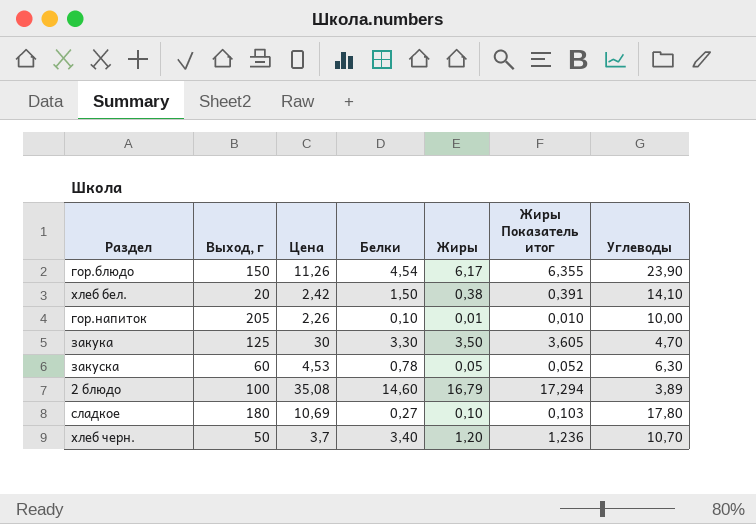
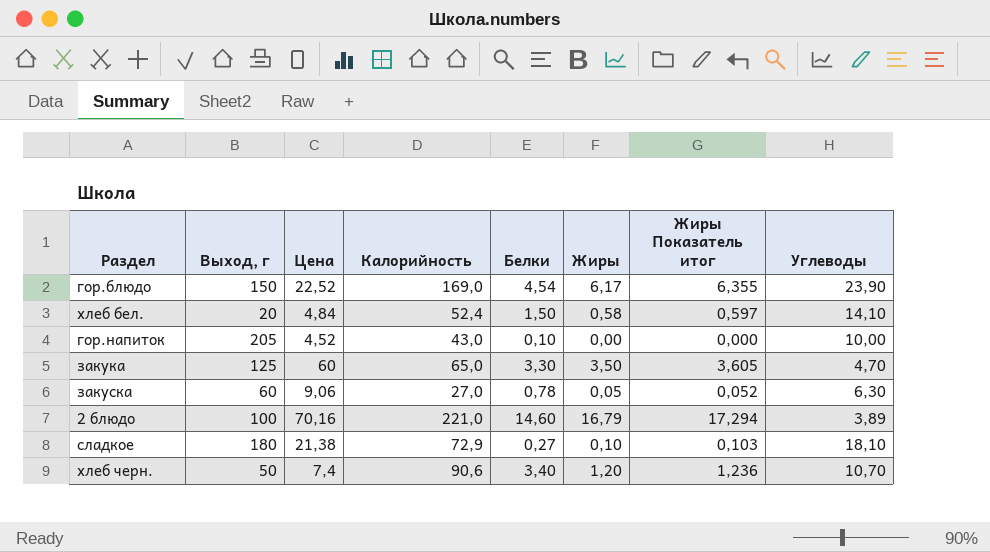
column Калорийность | position: none -> 4
гор.блюдо | Цена: 11,26 -> 22,52
хлеб бел. | Цена: 2,42 -> 4,84
хлеб бел. | Жиры: 0,38 -> 0,58
хлеб бел. | Жиры Показатель итог: 0,391 -> 0,597
гор.напиток | Цена: 2,26 -> 4,52
гор.напиток | Жиры: 0,01 -> 0,00
гор.напиток | Жиры Показатель итог: 0,010 -> 0,000
закука | Цена: 30 -> 60
закуска | Цена: 4,53 -> 9,06
2 блюдо | Цена: 35,08 -> 70,16
сладкое | Цена: 10,69 -> 21,38
сладкое | Углеводы: 17,80 -> 18,10
хлеб черн. | Цена: 3,7 -> 7,4

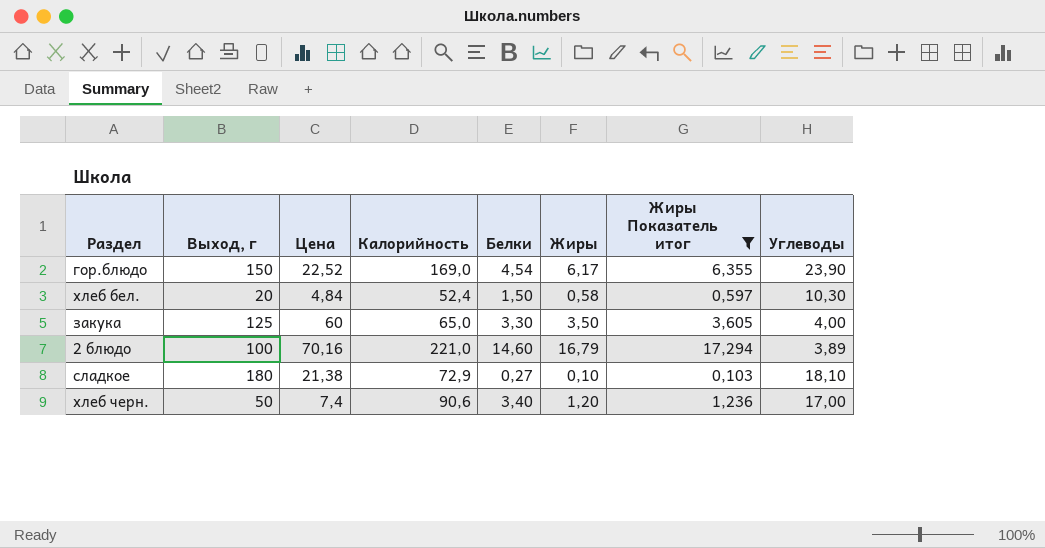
filter: none -> Жиры Показатель итог >= 0,103
хлеб бел. | Углеводы: 14,10 -> 10,30
закука | Углеводы: 4,70 -> 4,00
хлеб черн. | Углеводы: 10,70 -> 17,00

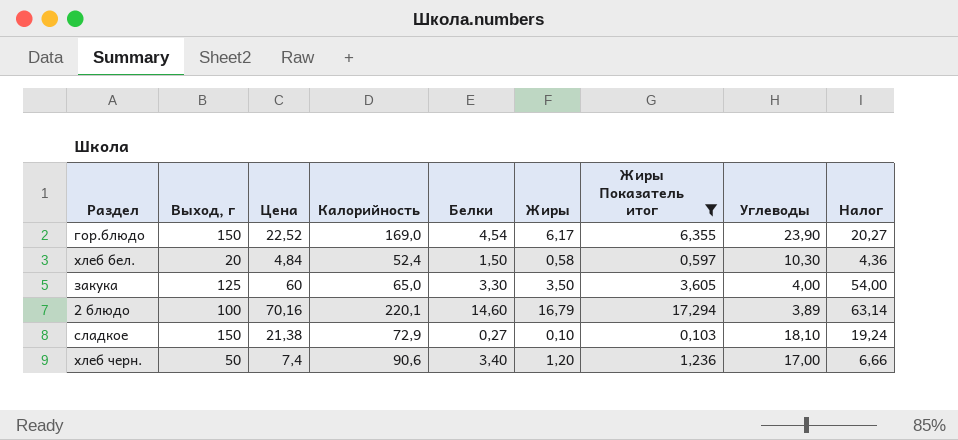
column Налог | formula: none -> [Цена] * 0,9
2 блюдо | Калорийность: 221,0 -> 220,1
сладкое | Выход, г: 180 -> 150

